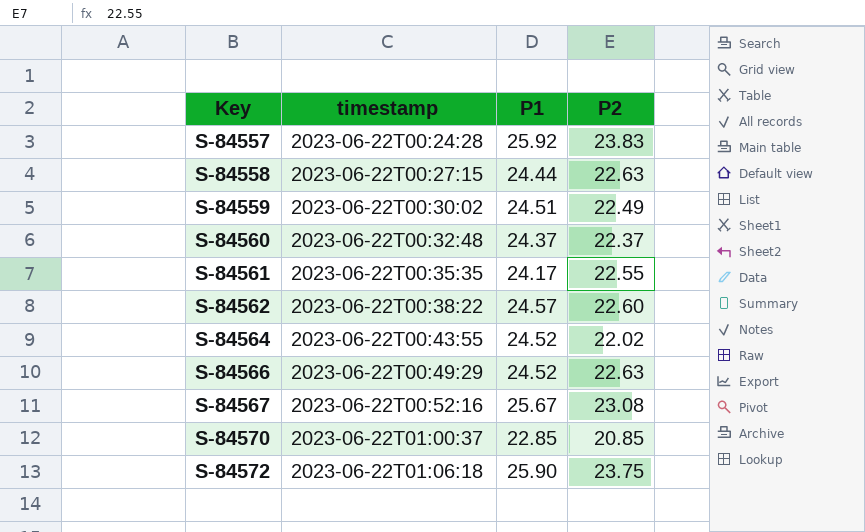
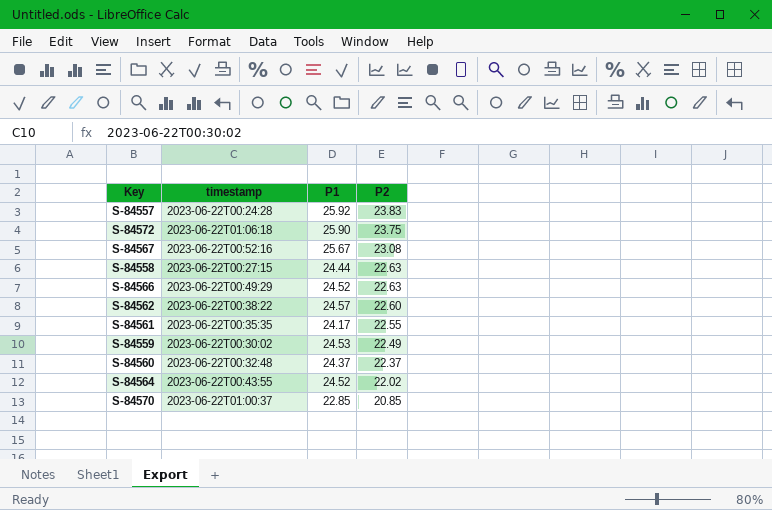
row order: Key ascending -> P2 descending
S-84559 | P1: 24.51 -> 24.53

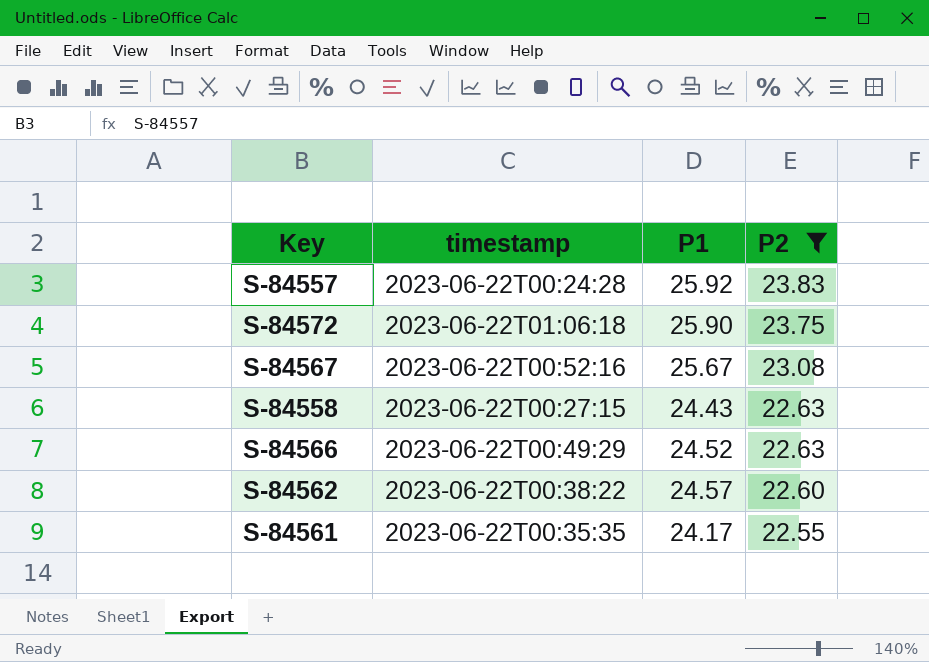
filter: none -> P2 >= 22.55
S-84558 | P1: 24.44 -> 24.43

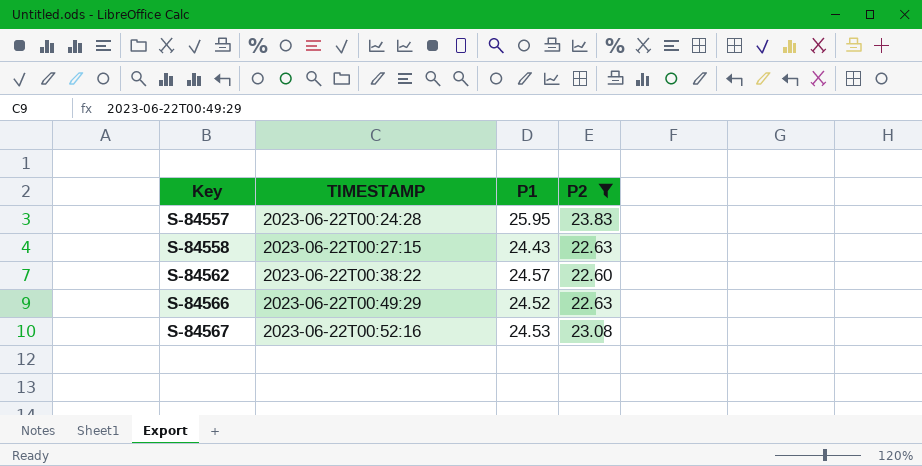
row order: P2 descending -> Key ascending
column name: timestamp -> TIMESTAMP
row S-84572: 2023-06-22T01:06:18 | 25.90 | 23.75 -> none
row S-84561: 2023-06-22T00:35:35 | 24.17 | 22.55 -> none
S-84557 | P1: 25.92 -> 25.95
S-84567 | P1: 25.67 -> 24.53

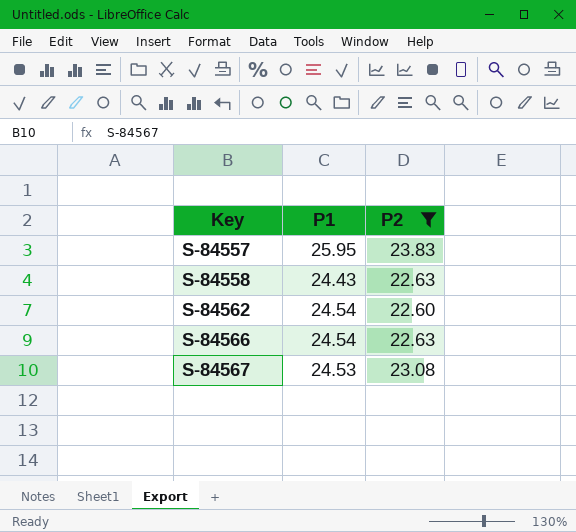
column TIMESTAMP | position: 2 -> none
S-84562 | P1: 24.57 -> 24.54
S-84566 | P1: 24.52 -> 24.54

